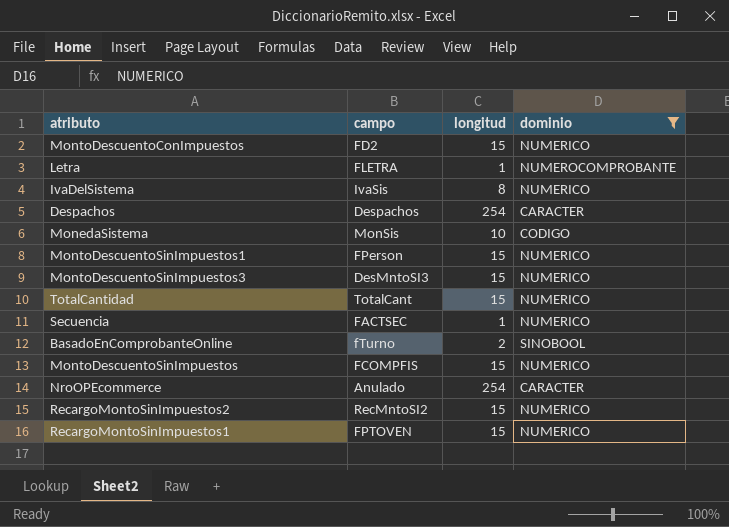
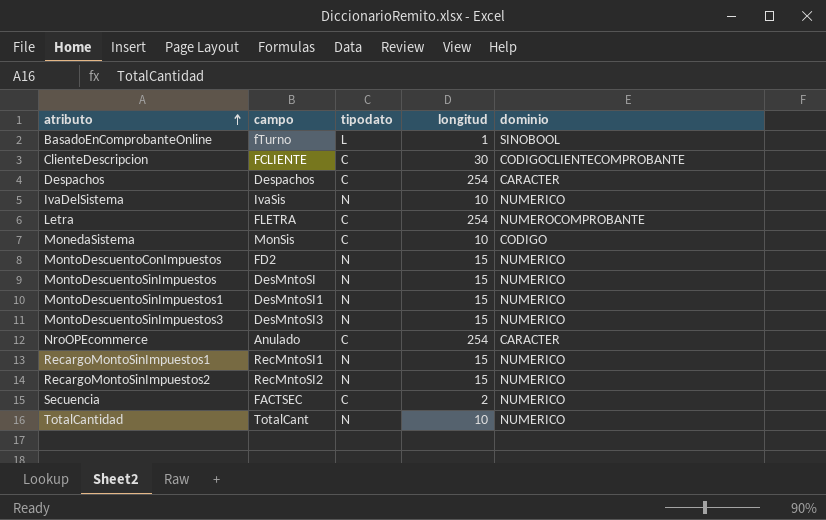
filter: dominio != CODIGOCLIENTECOMPROBANTE -> none
row order: none -> atributo ascending
column tipodato | position: none -> 3
BasadoEnComprobanteOnline | longitud: 2 -> 1
IvaDelSistema | longitud: 8 -> 10
Letra | longitud: 1 -> 254
MontoDescuentoSinImpuestos | campo: FCOMPFIS -> DesMntoSI
MontoDescuentoSinImpuestos1 | campo: FPerson -> DesMntoSI1
RecargoMontoSinImpuestos1 | campo: FPTOVEN -> RecMntoSI1
Secuencia | longitud: 1 -> 2
TotalCantidad | longitud: 15 -> 10

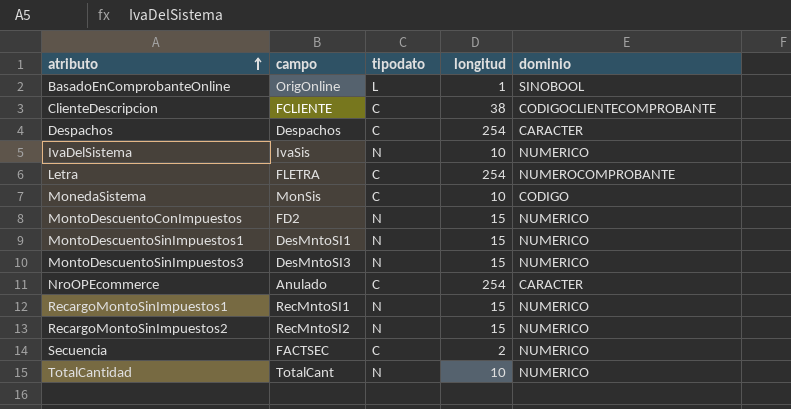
row MontoDescuentoSinImpuestos: DesMntoSI | N | 15 | NUMERICO -> none
BasadoEnComprobanteOnline | campo: fTurno -> OrigOnline
ClienteDescripcion | longitud: 30 -> 38

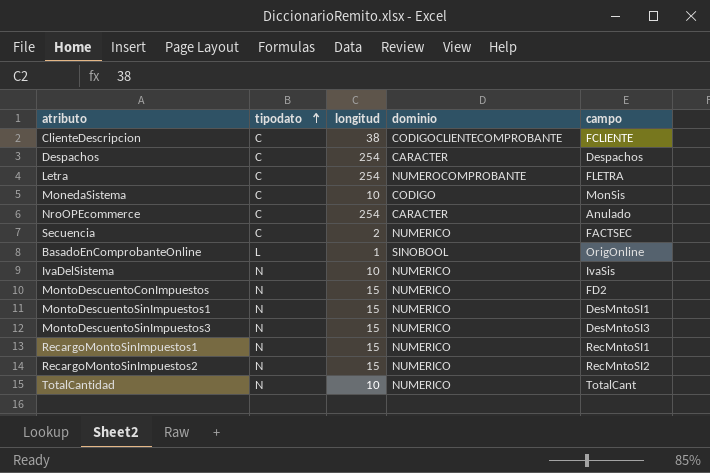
row order: atributo ascending -> tipodato ascending
column campo | position: 2 -> 5

